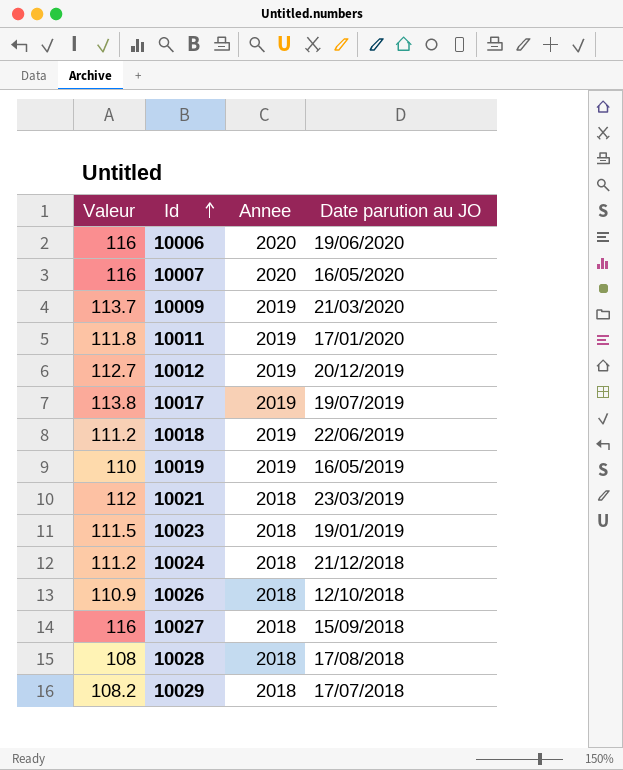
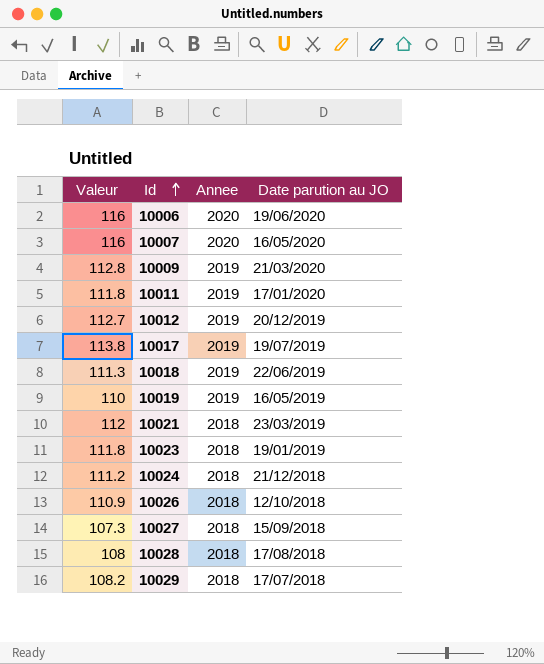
10009 | Valeur: 113.7 -> 112.8
10018 | Valeur: 111.2 -> 111.3
10023 | Valeur: 111.5 -> 111.8
10027 | Valeur: 116 -> 107.3

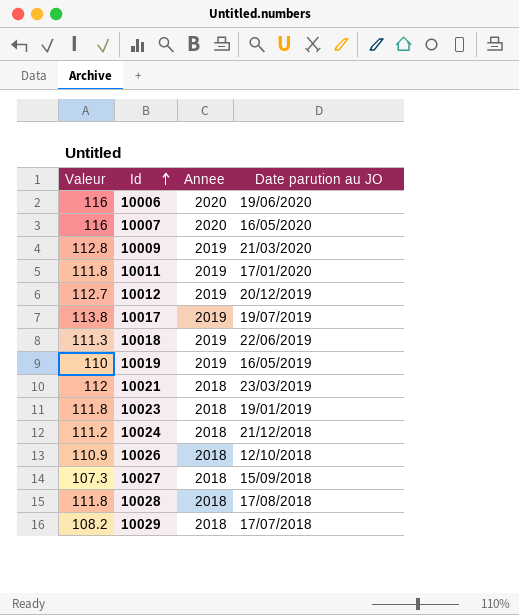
10028 | Valeur: 108 -> 111.8

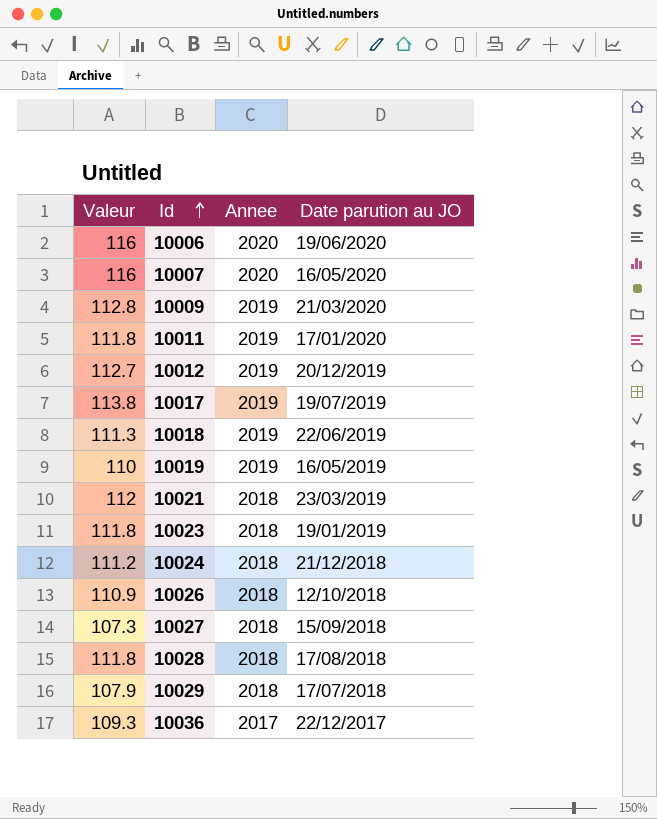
10029 | Valeur: 108.2 -> 107.9
row 10036: none -> 109.3 | 2017 | 22/12/2017

